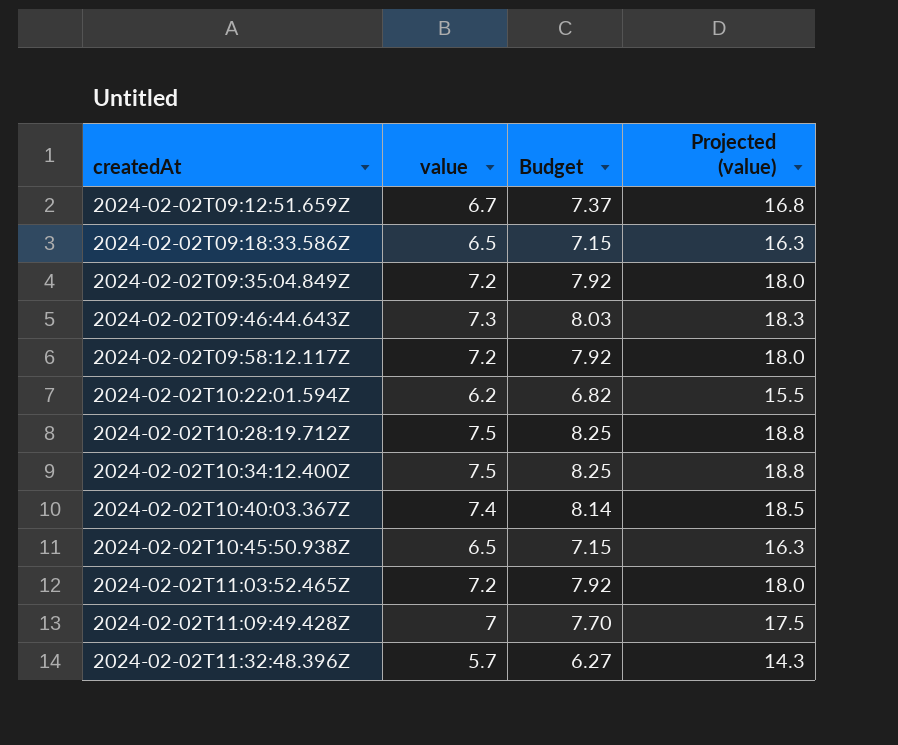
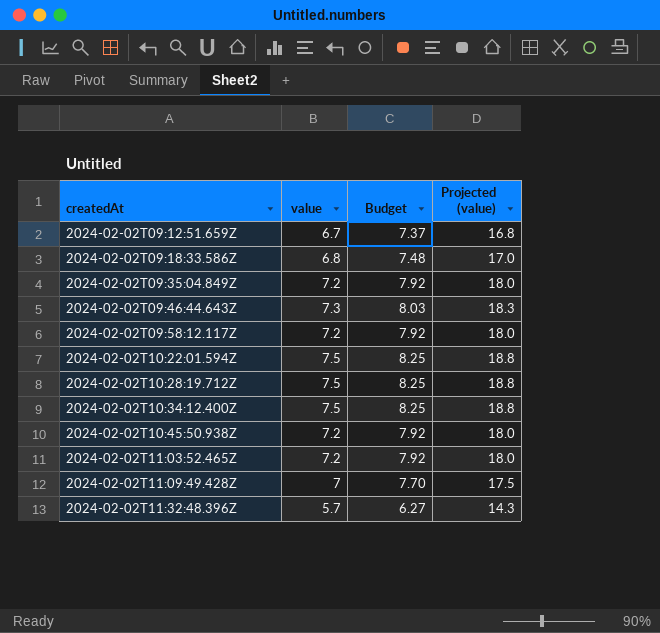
row 2024-02-02T10:40:03.367Z: 7.4 | 8.14 | 18.5 -> none
2024-02-02T09:18:33.586Z | value: 6.5 -> 6.8
2024-02-02T09:18:33.586Z | Budget: 7.15 -> 7.48
2024-02-02T09:18:33.586Z | Projected (value): 16.3 -> 17.0
2024-02-02T10:22:01.594Z | value: 6.2 -> 7.5
2024-02-02T10:22:01.594Z | Budget: 6.82 -> 8.25
2024-02-02T10:22:01.594Z | Projected (value): 15.5 -> 18.8
2024-02-02T10:45:50.938Z | value: 6.5 -> 7.2
2024-02-02T10:45:50.938Z | Budget: 7.15 -> 7.92
2024-02-02T10:45:50.938Z | Projected (value): 16.3 -> 18.0

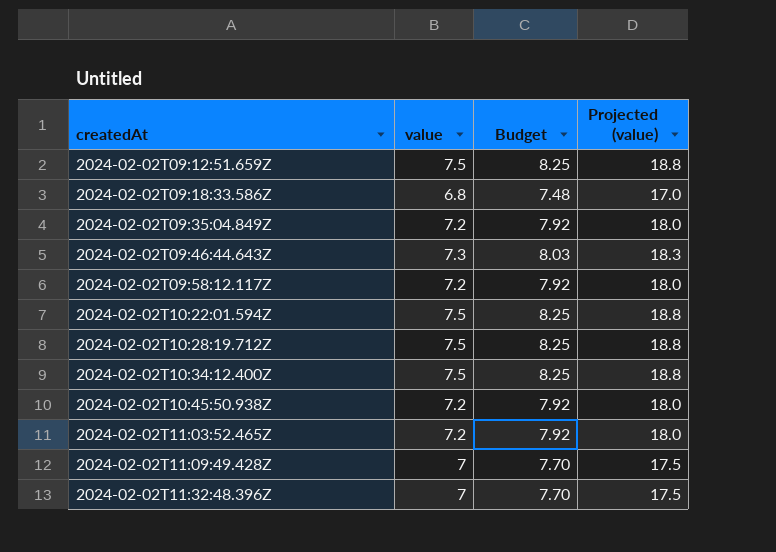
2024-02-02T09:12:51.659Z | value: 6.7 -> 7.5
2024-02-02T09:12:51.659Z | Budget: 7.37 -> 8.25
2024-02-02T09:12:51.659Z | Projected (value): 16.8 -> 18.8
2024-02-02T11:32:48.396Z | value: 5.7 -> 7
2024-02-02T11:32:48.396Z | Budget: 6.27 -> 7.70
2024-02-02T11:32:48.396Z | Projected (value): 14.3 -> 17.5

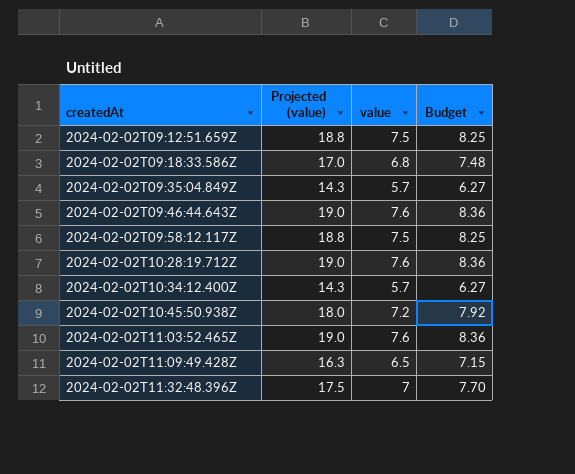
column Projected (value) | position: 4 -> 2
row 2024-02-02T10:22:01.594Z: 7.5 | 8.25 | 18.8 -> none
2024-02-02T09:35:04.849Z | Projected (value): 18.0 -> 14.3
2024-02-02T09:35:04.849Z | value: 7.2 -> 5.7
2024-02-02T09:35:04.849Z | Budget: 7.92 -> 6.27
2024-02-02T09:46:44.643Z | Projected (value): 18.3 -> 19.0
2024-02-02T09:46:44.643Z | value: 7.3 -> 7.6
2024-02-02T09:46:44.643Z | Budget: 8.03 -> 8.36
2024-02-02T09:58:12.117Z | Projected (value): 18.0 -> 18.8
2024-02-02T09:58:12.117Z | value: 7.2 -> 7.5
2024-02-02T09:58:12.117Z | Budget: 7.92 -> 8.25
2024-02-02T10:28:19.712Z | Projected (value): 18.8 -> 19.0
2024-02-02T10:28:19.712Z | value: 7.5 -> 7.6
2024-02-02T10:28:19.712Z | Budget: 8.25 -> 8.36
2024-02-02T10:34:12.400Z | Projected (value): 18.8 -> 14.3
2024-02-02T10:34:12.400Z | value: 7.5 -> 5.7
2024-02-02T10:34:12.400Z | Budget: 8.25 -> 6.27
2024-02-02T11:03:52.465Z | Projected (value): 18.0 -> 19.0
2024-02-02T11:03:52.465Z | value: 7.2 -> 7.6
2024-02-02T11:03:52.465Z | Budget: 7.92 -> 8.36
2024-02-02T11:09:49.428Z | Projected (value): 17.5 -> 16.3
2024-02-02T11:09:49.428Z | value: 7 -> 6.5
2024-02-02T11:09:49.428Z | Budget: 7.70 -> 7.15

